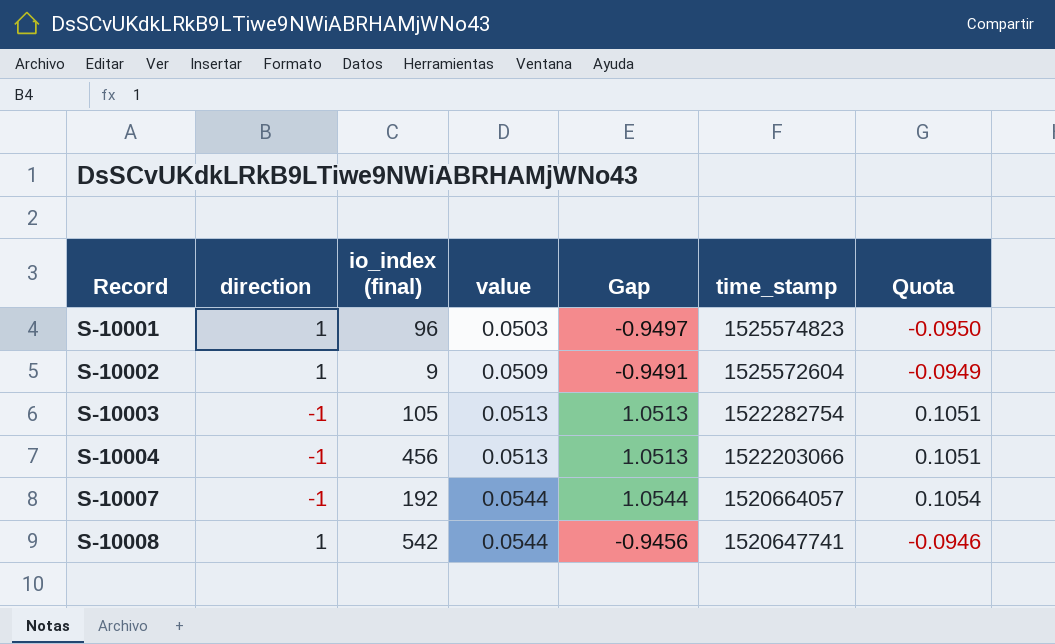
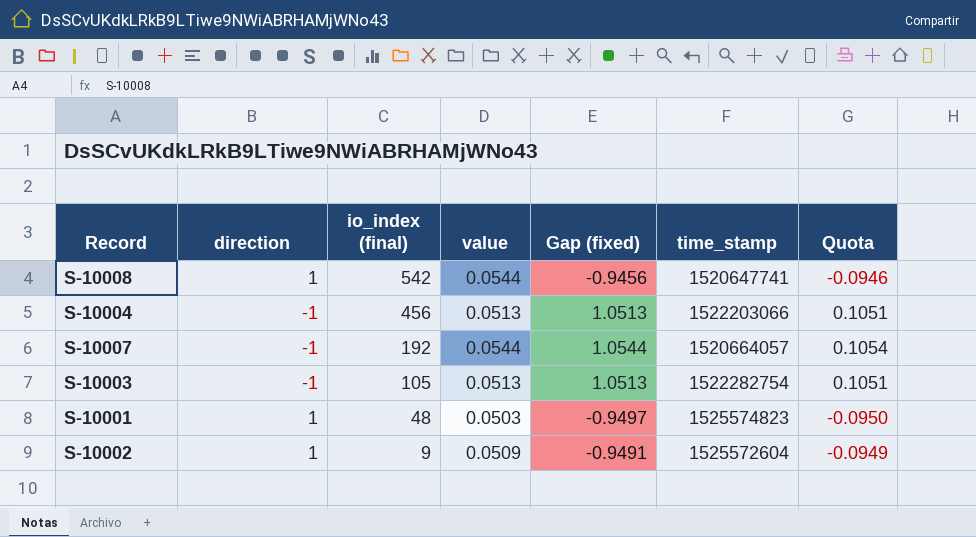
row order: Record ascending -> io_index (final) descending
column name: Gap -> Gap (fixed)
S-10001 | io_index (final): 96 -> 48

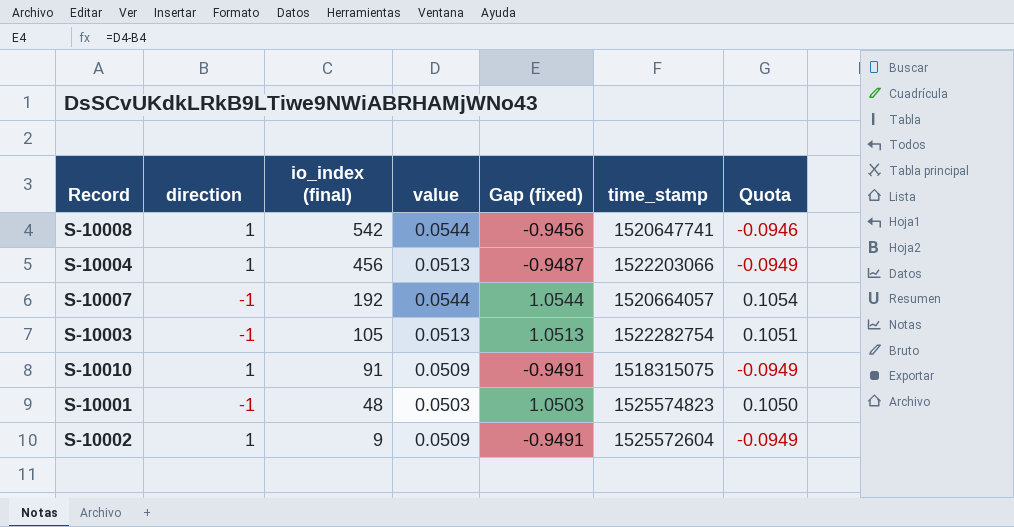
S-10004 | direction: -1 -> 1
S-10004 | Gap (fixed): 1.0513 -> -0.9487
S-10004 | Quota: 0.1051 -> -0.0949
row S-10010: none -> 1 | 91 | 0.0509 | -0.9491 | 1518315075 | -0.0949
S-10001 | direction: 1 -> -1
S-10001 | Gap (fixed): -0.9497 -> 1.0503
S-10001 | Quota: -0.0950 -> 0.1050

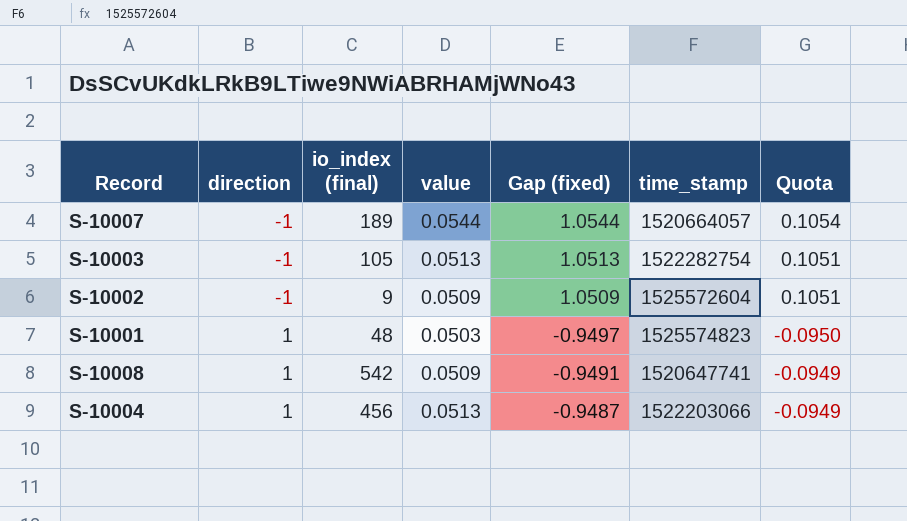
row order: io_index (final) descending -> direction ascending
row S-10010: 1 | 91 | 0.0509 | -0.9491 | 1518315075 | -0.0949 -> none
S-10007 | io_index (final): 192 -> 189
S-10002 | direction: 1 -> -1
S-10002 | Gap (fixed): -0.9491 -> 1.0509
S-10002 | Quota: -0.0949 -> 0.1051
S-10001 | direction: -1 -> 1
S-10001 | Gap (fixed): 1.0503 -> -0.9497
S-10001 | Quota: 0.1050 -> -0.0950
S-10008 | value: 0.0544 -> 0.0509
S-10008 | Gap (fixed): -0.9456 -> -0.9491
S-10008 | Quota: -0.0946 -> -0.0949

